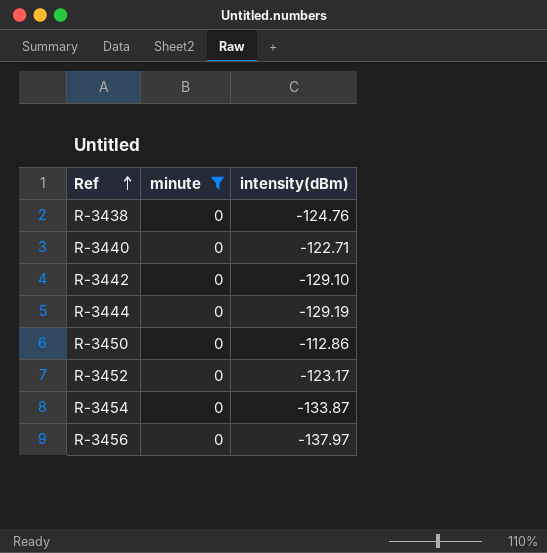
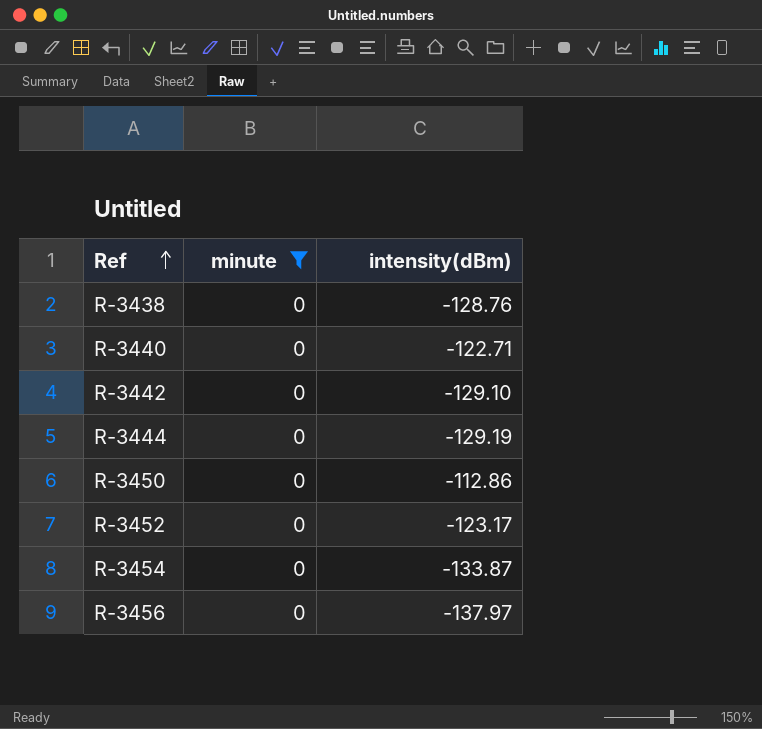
R-3438 | intensity(dBm): -124.76 -> -128.76

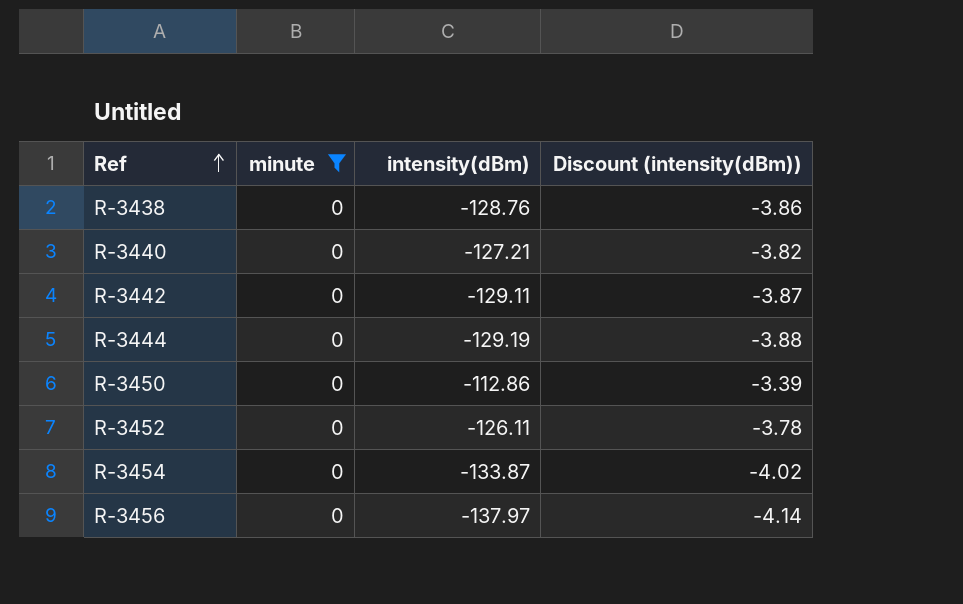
column Discount (intensity(dBm)) | formula: none -> [intensity(dBm)] * 0.03
R-3440 | intensity(dBm): -122.71 -> -127.21
R-3442 | intensity(dBm): -129.10 -> -129.11
R-3452 | intensity(dBm): -123.17 -> -126.11

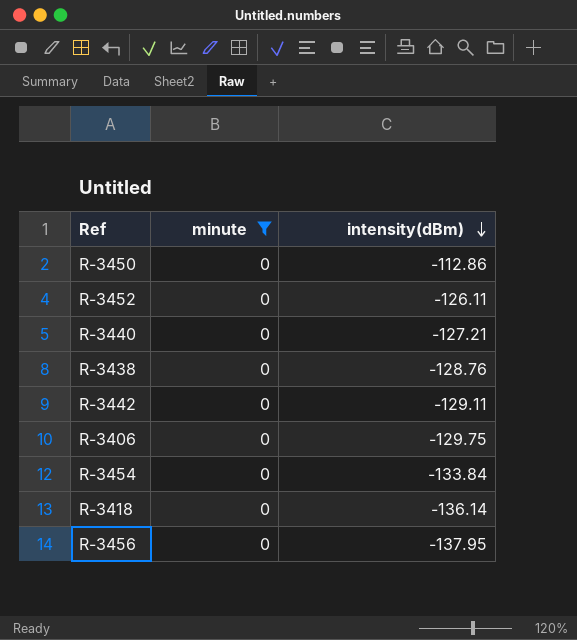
row order: Ref ascending -> intensity(dBm) descending
column Discount (intensity(dBm)) | formula: [intensity(dBm)] * 0.03 -> none
row R-3444: 0 | -129.19 | -3.88 -> none
row R-3406: none -> 0 | -129.75
R-3454 | intensity(dBm): -133.87 -> -133.84
row R-3418: none -> 0 | -136.14
R-3456 | intensity(dBm): -137.97 -> -137.95

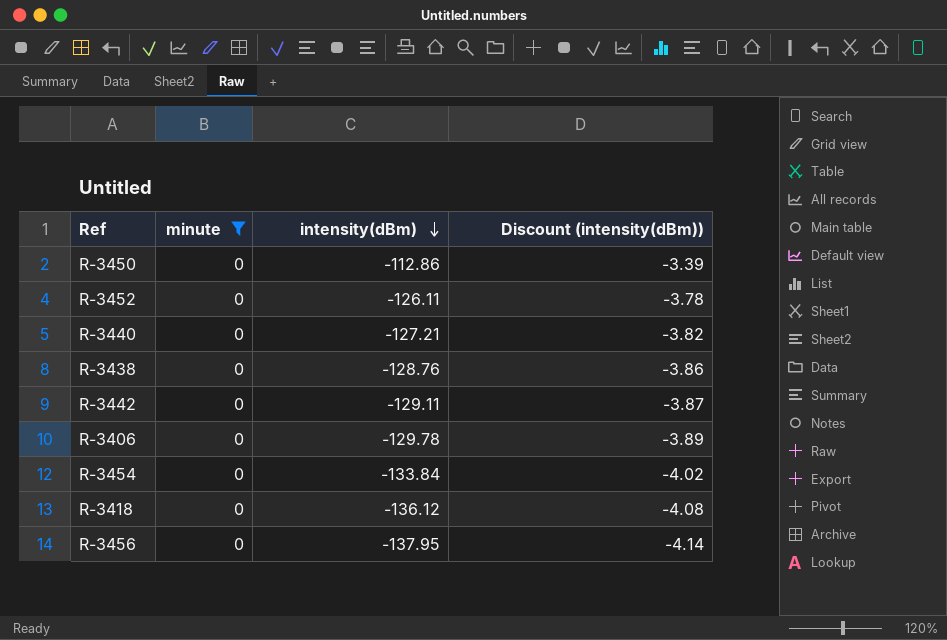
column Discount (intensity(dBm)) | formula: none -> [intensity(dBm)] * 0.03
R-3406 | intensity(dBm): -129.75 -> -129.78
R-3418 | intensity(dBm): -136.14 -> -136.12

